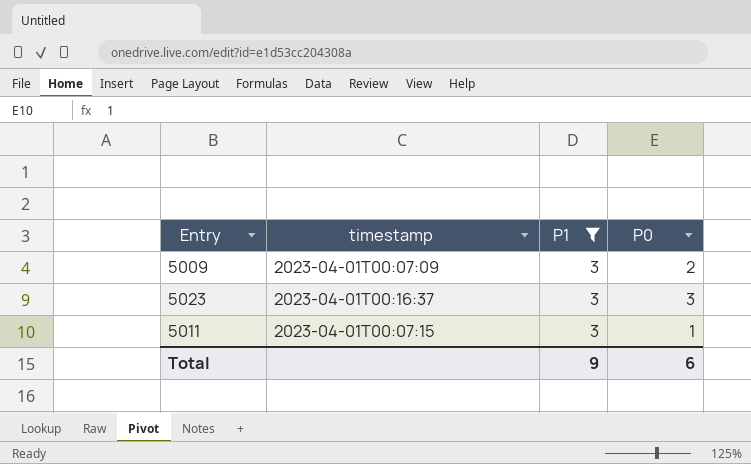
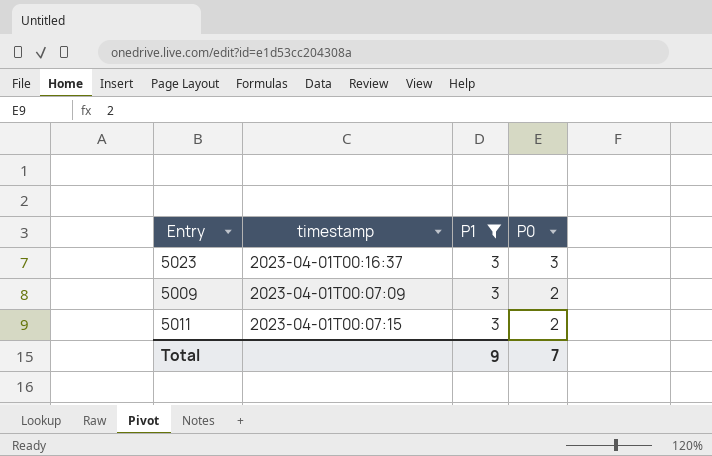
row order: none -> P0 descending
5011 | P0: 1 -> 2
Total | P0: 6 -> 7

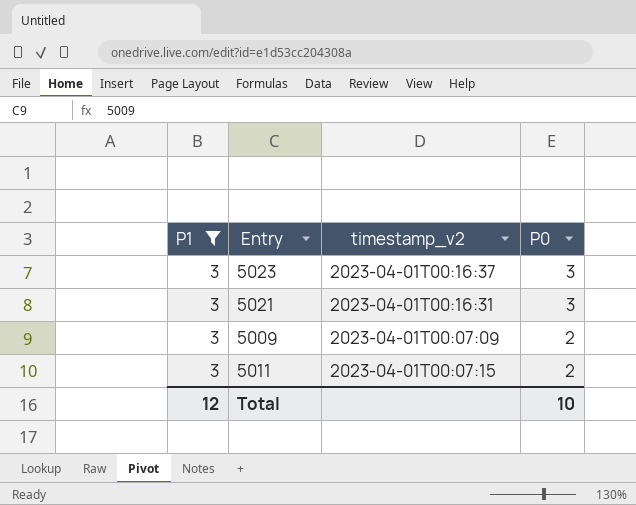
column P1 | position: 3 -> 1
column name: timestamp -> timestamp_v2
row 5021: none -> 3 | 2023-04-01T00:16:31 | 3
Total | P1: 9 -> 12
Total | P0: 7 -> 10

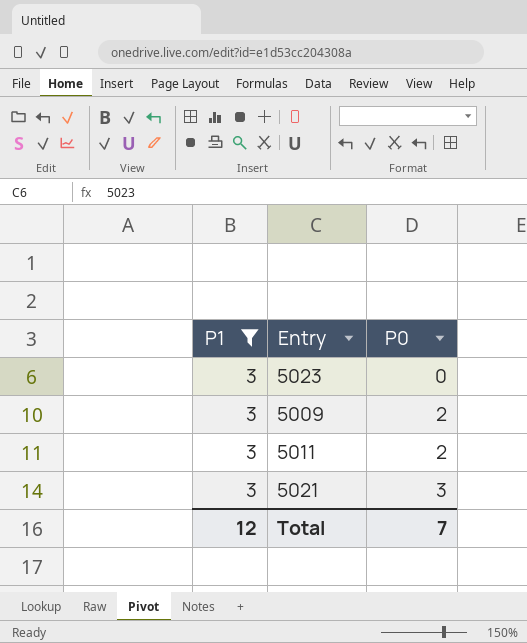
row order: P0 descending -> P0 ascending
column timestamp_v2 | position: 3 -> none
5023 | P0: 3 -> 0
Total | P0: 10 -> 7

